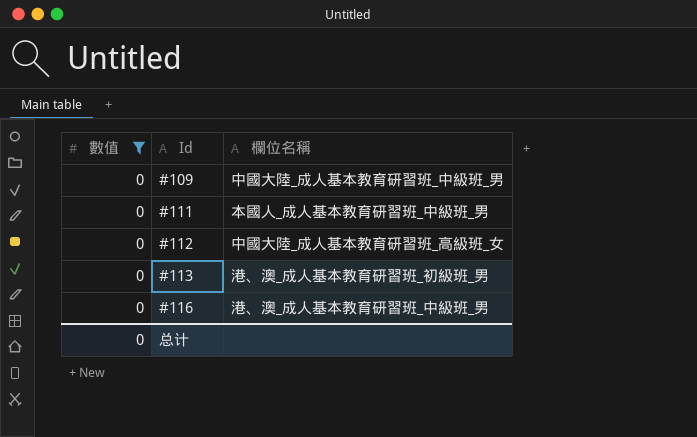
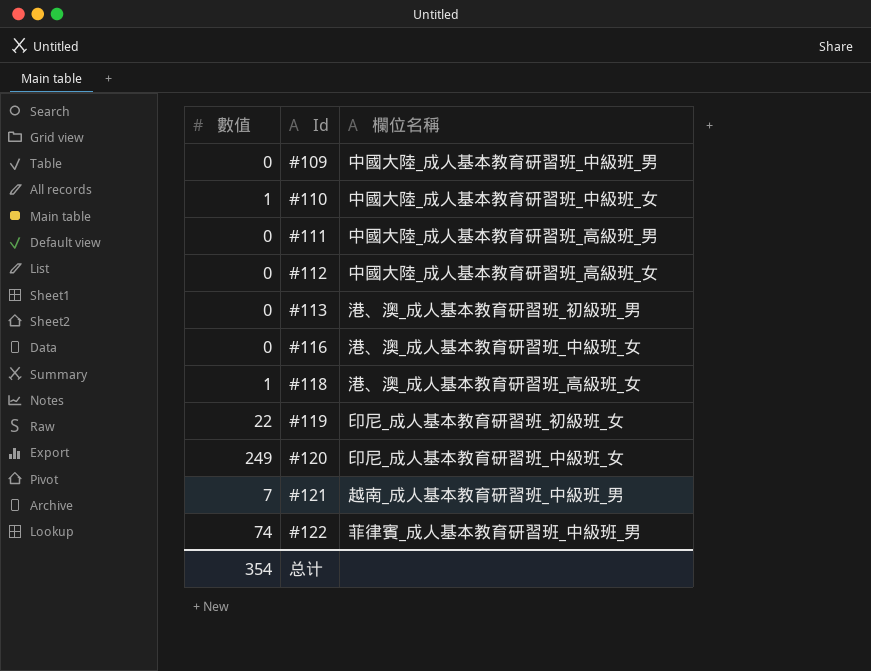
filter: 數值 = 0 -> none
#111 | 欄位名稱: 本國人_成人基本教育研習班_中級班_男 -> 中國大陸_成人基本教育研習班_高級班_男
#116 | 欄位名稱: 港、澳_成人基本教育研習班_中級班_男 -> 港、澳_成人基本教育研習班_中級班_女
总计 | 數值: 0 -> 354

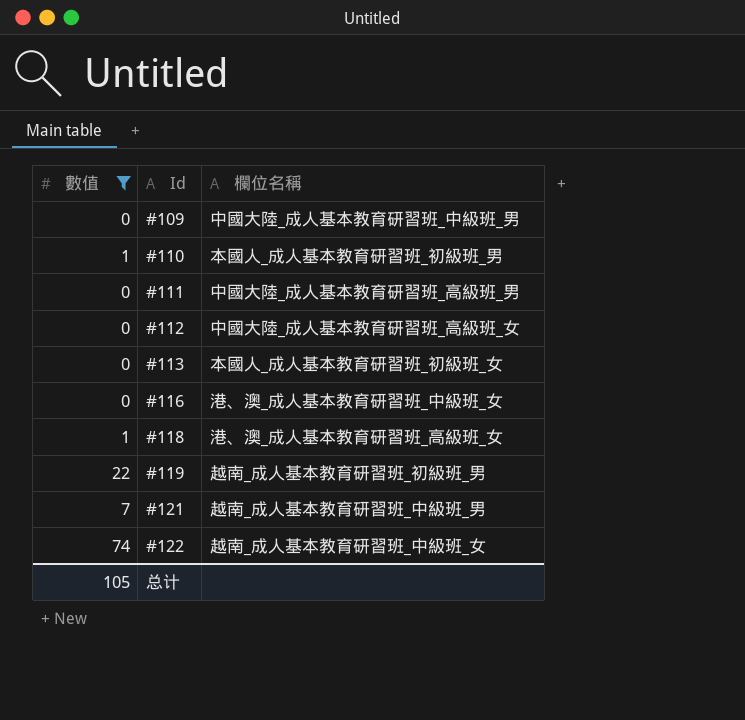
filter: none -> 數值 != 249
#110 | 欄位名稱: 中國大陸_成人基本教育研習班_中級班_女 -> 本國人_成人基本教育研習班_初級班_男
#113 | 欄位名稱: 港、澳_成人基本教育研習班_初級班_男 -> 本國人_成人基本教育研習班_初級班_女
#119 | 欄位名稱: 印尼_成人基本教育研習班_初級班_女 -> 越南_成人基本教育研習班_初級班_男
#122 | 欄位名稱: 菲律賓_成人基本教育研習班_中級班_男 -> 越南_成人基本教育研習班_中級班_女
总计 | 數值: 354 -> 105

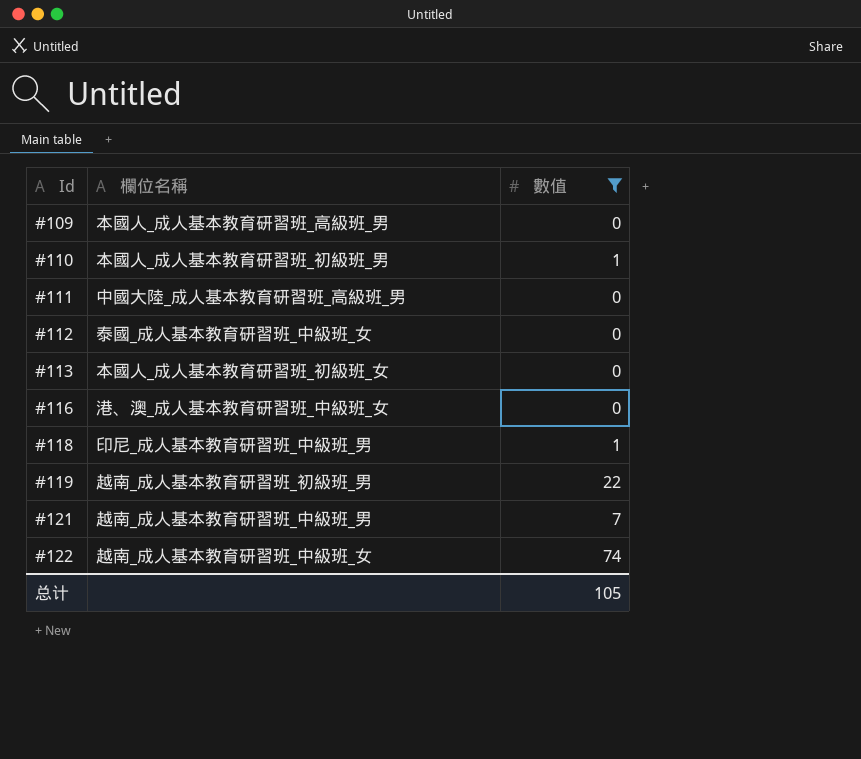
column 數值 | position: 1 -> 3
#109 | 欄位名稱: 中國大陸_成人基本教育研習班_中級班_男 -> 本國人_成人基本教育研習班_高級班_男
#112 | 欄位名稱: 中國大陸_成人基本教育研習班_高級班_女 -> 泰國_成人基本教育研習班_中級班_女
#118 | 欄位名稱: 港、澳_成人基本教育研習班_高級班_女 -> 印尼_成人基本教育研習班_中級班_男

